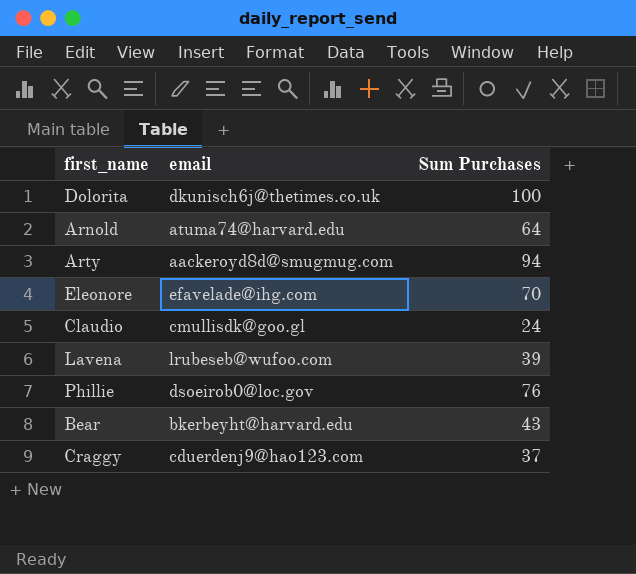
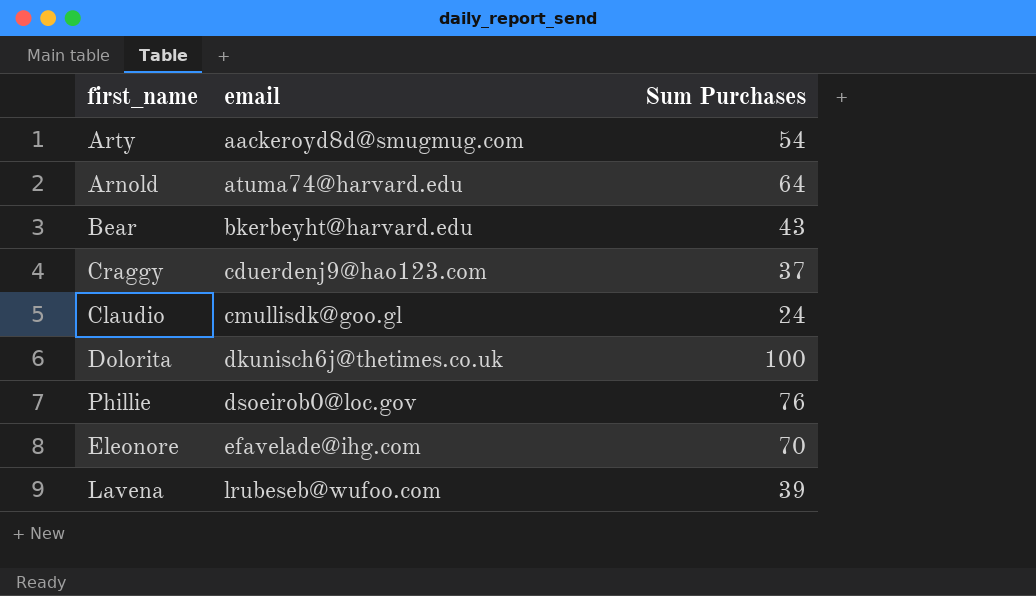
row order: none -> email ascending
Arty | Sum Purchases: 94 -> 54

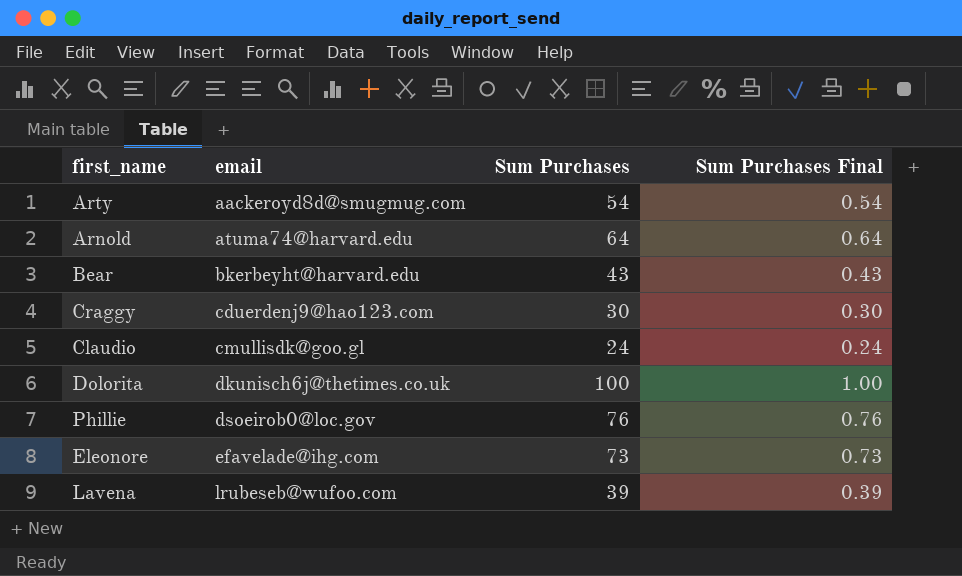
column Sum Purchases Final | formula: none -> [Sum Purchases] * 0.01
Craggy | Sum Purchases: 37 -> 30
Eleonore | Sum Purchases: 70 -> 73

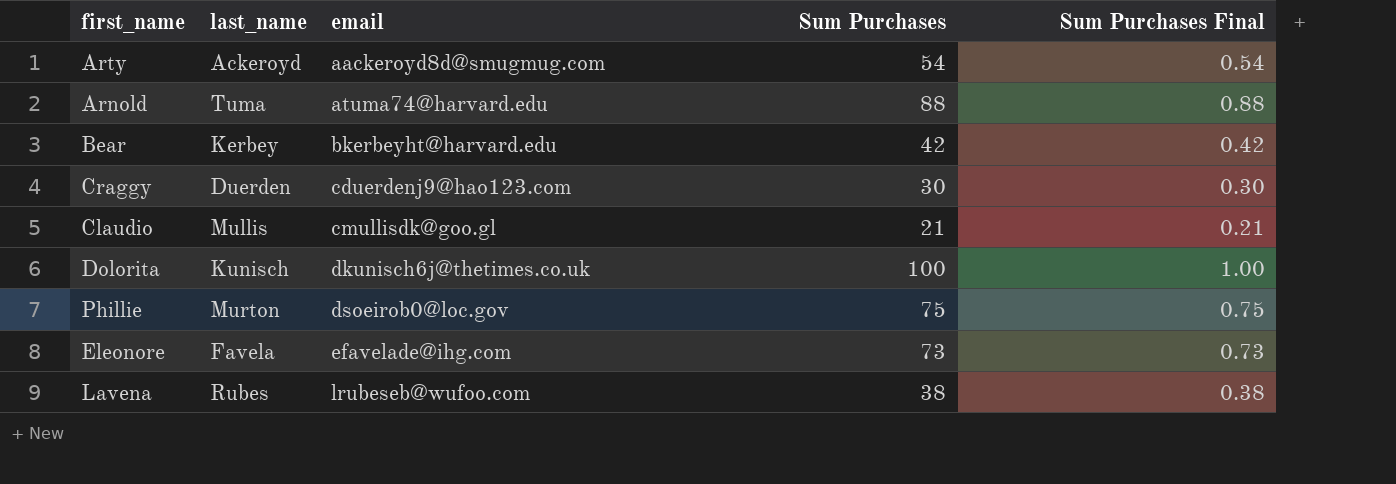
column last_name | position: none -> 2
Arnold | Sum Purchases: 64 -> 88
Arnold | Sum Purchases Final: 0.64 -> 0.88
Bear | Sum Purchases: 43 -> 42
Bear | Sum Purchases Final: 0.43 -> 0.42
Claudio | Sum Purchases: 24 -> 21
Claudio | Sum Purchases Final: 0.24 -> 0.21
Phillie | Sum Purchases: 76 -> 75
Phillie | Sum Purchases Final: 0.76 -> 0.75
Lavena | Sum Purchases: 39 -> 38
Lavena | Sum Purchases Final: 0.39 -> 0.38

